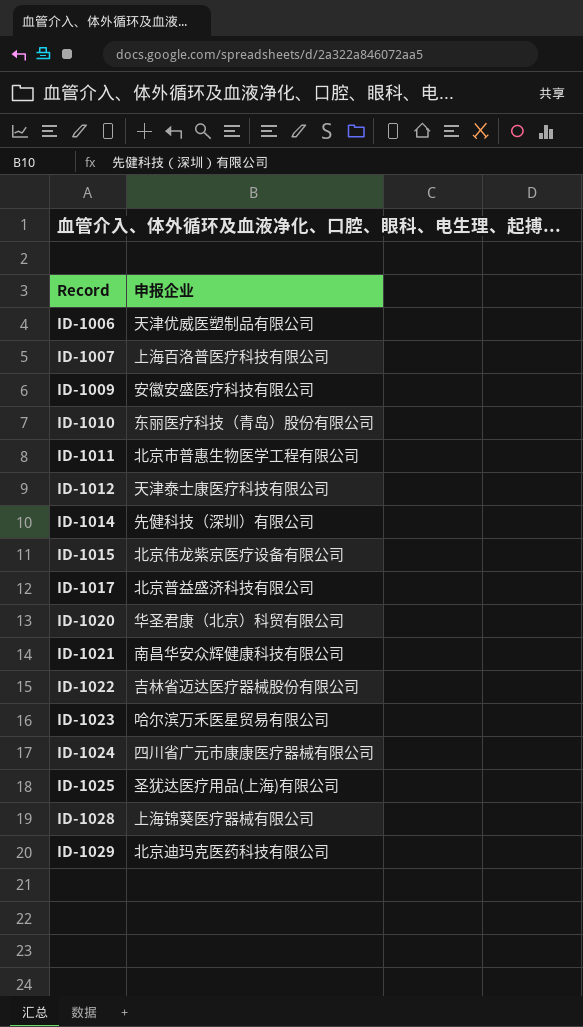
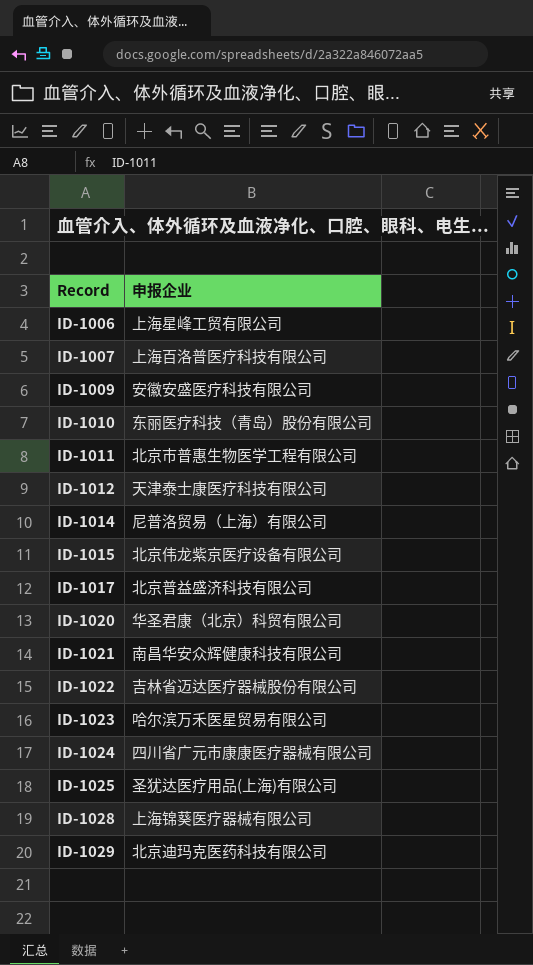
ID-1006 | 申报企业: 天津优威医塑制品有限公司 -> 上海星峰工贸有限公司
ID-1014 | 申报企业: 先健科技（深圳）有限公司 -> 尼普洛贸易（上海）有限公司

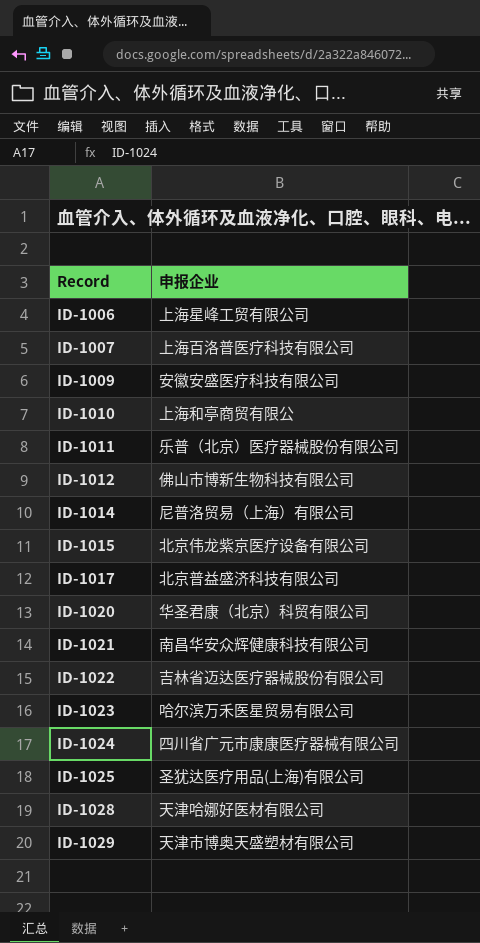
ID-1010 | 申报企业: 东丽医疗科技（青岛）股份有限公司 -> 上海和亭商贸有限公
ID-1011 | 申报企业: 北京市普惠生物医学工程有限公司 -> 乐普（北京）医疗器械股份有限公司
ID-1012 | 申报企业: 天津泰士康医疗科技有限公司 -> 佛山市博新生物科技有限公司
ID-1028 | 申报企业: 上海锦葵医疗器械有限公司 -> 天津哈娜好医材有限公司
ID-1029 | 申报企业: 北京迪玛克医药科技有限公司 -> 天津市博奥天盛塑材有限公司

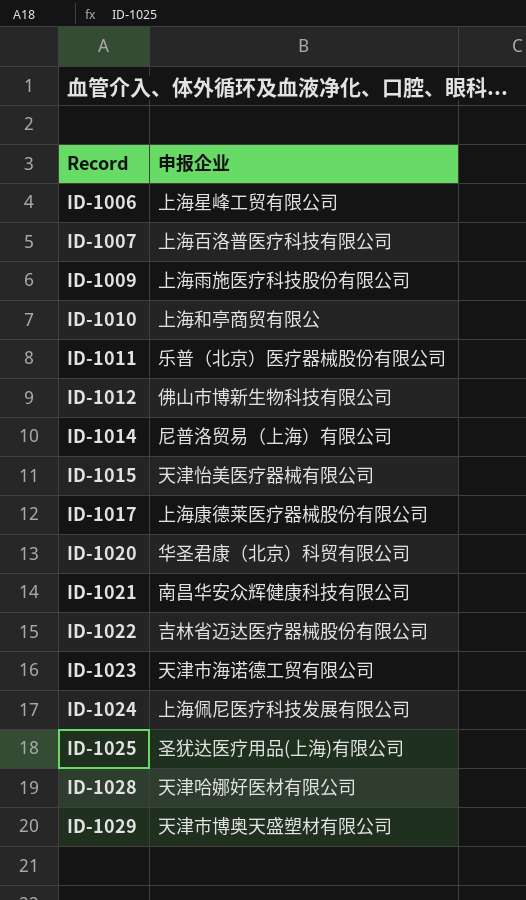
ID-1009 | 申报企业: 安徽安盛医疗科技有限公司 -> 上海雨施医疗科技股份有限公司
ID-1015 | 申报企业: 北京伟龙紫京医疗设备有限公司 -> 天津怡美医疗器械有限公司
ID-1017 | 申报企业: 北京普益盛济科技有限公司 -> 上海康德莱医疗器械股份有限公司
ID-1023 | 申报企业: 哈尔滨万禾医星贸易有限公司 -> 天津市海诺德工贸有限公司
ID-1024 | 申报企业: 四川省广元市康康医疗器械有限公司 -> 上海佩尼医疗科技发展有限公司

